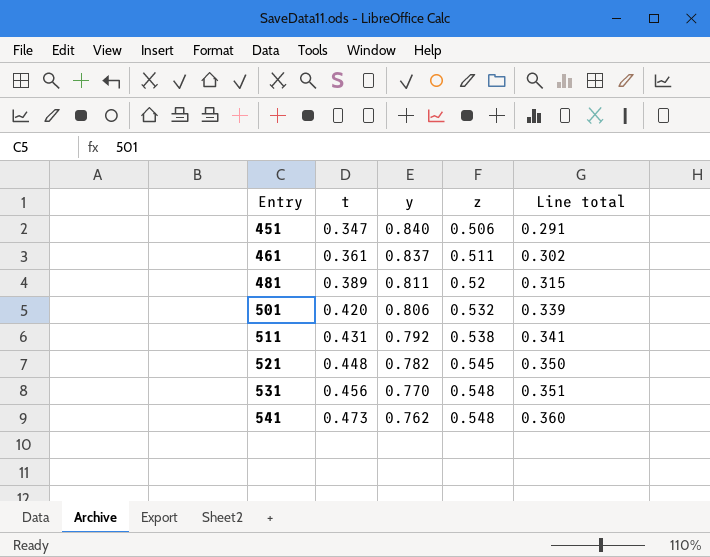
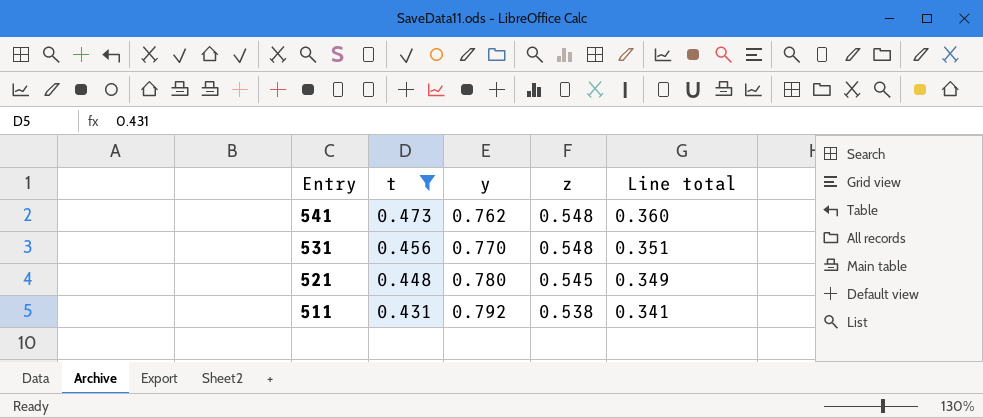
filter: none -> t >= 0.431
row order: Entry ascending -> Entry descending
521 | y: 0.782 -> 0.780
521 | Line total: 0.350 -> 0.349

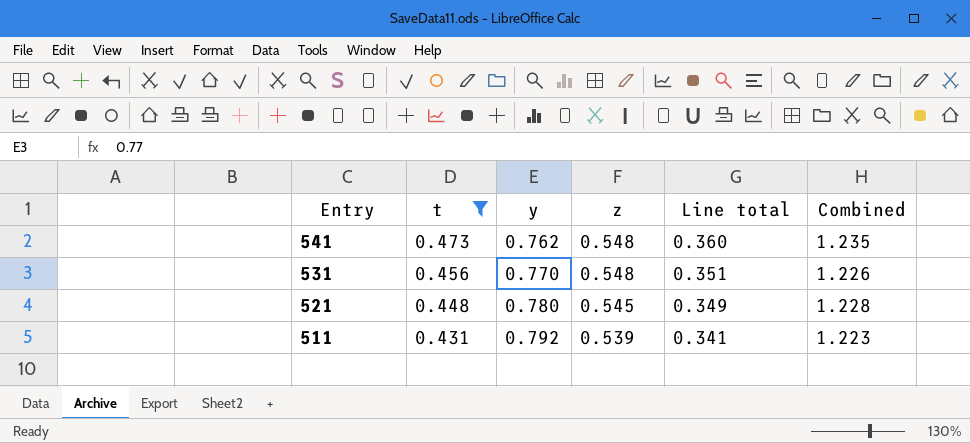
column Combined | formula: none -> [t] + [y]
511 | z: 0.538 -> 0.539

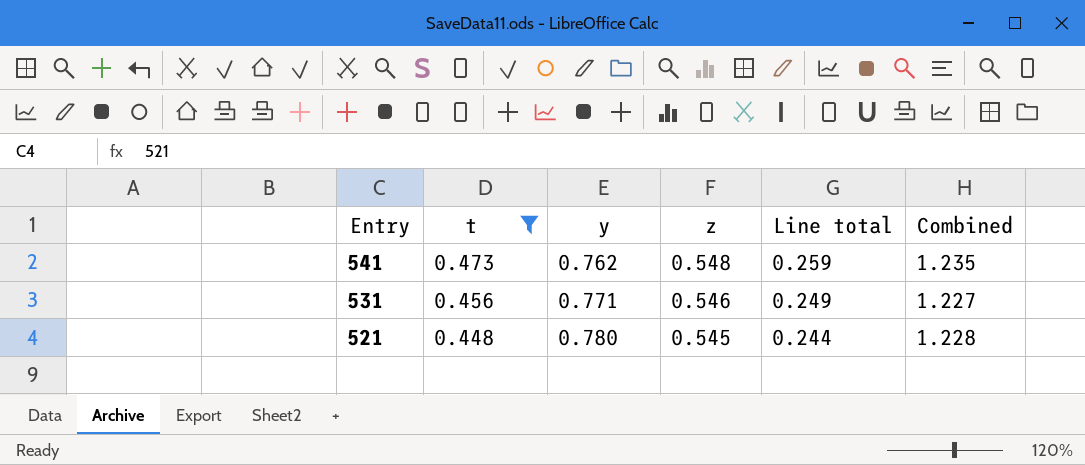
column Line total | formula: [t] * [y] -> [t] * [z]
row 511: 0.431 | 0.792 | 0.539 | 0.341 | 1.223 -> none
531 | y: 0.770 -> 0.771
531 | z: 0.548 -> 0.546
531 | Combined: 1.226 -> 1.227

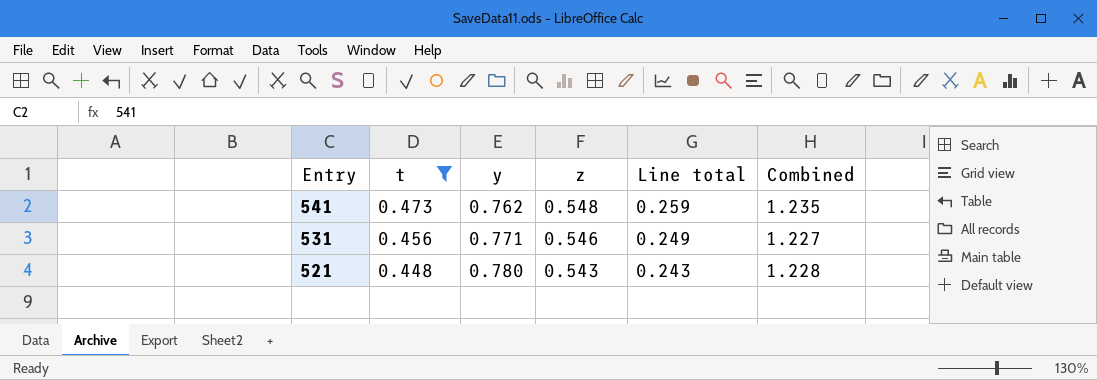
521 | z: 0.545 -> 0.543
521 | Line total: 0.244 -> 0.243

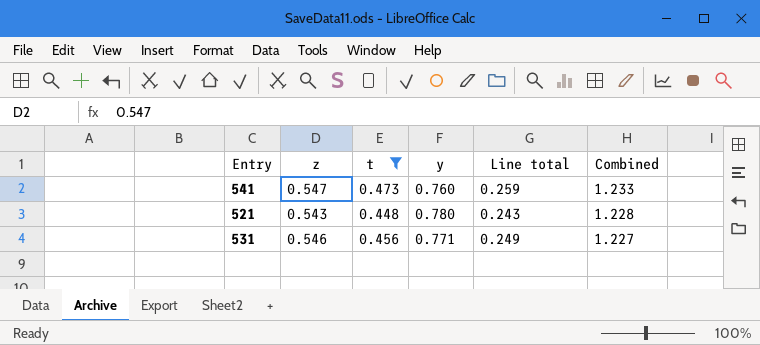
row order: Entry descending -> Combined descending
column z | position: 4 -> 2
541 | z: 0.548 -> 0.547
541 | y: 0.762 -> 0.760
541 | Combined: 1.235 -> 1.233

